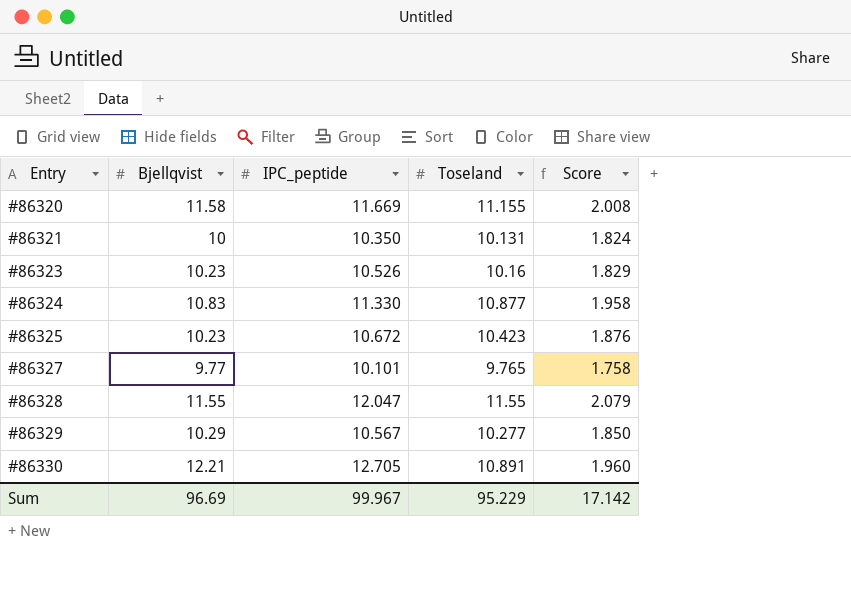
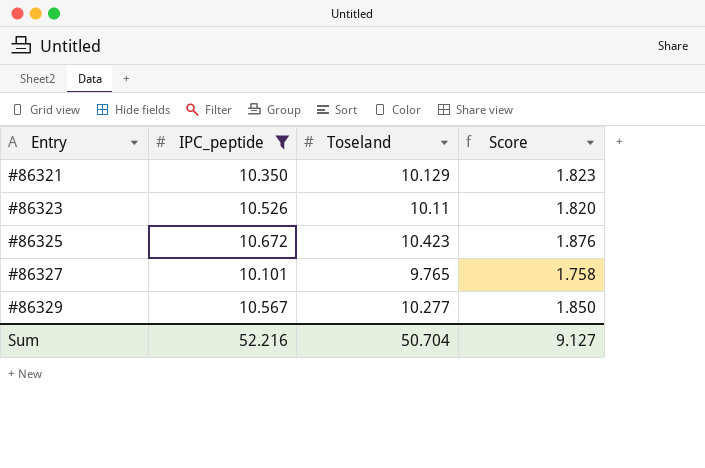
filter: none -> IPC_peptide <= 10.672
column Bjellqvist | position: 2 -> none
#86321 | Toseland: 10.131 -> 10.129
#86321 | Score: 1.824 -> 1.823
#86323 | Toseland: 10.16 -> 10.11
#86323 | Score: 1.829 -> 1.820
Sum | IPC_peptide: 99.967 -> 52.216
Sum | Toseland: 95.229 -> 50.704
Sum | Score: 17.142 -> 9.127

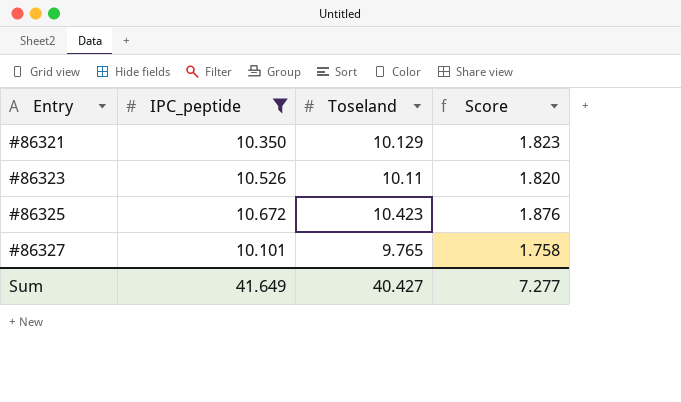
row #86329: 10.567 | 10.277 | 1.850 -> none
Sum | IPC_peptide: 52.216 -> 41.649
Sum | Toseland: 50.704 -> 40.427
Sum | Score: 9.127 -> 7.277

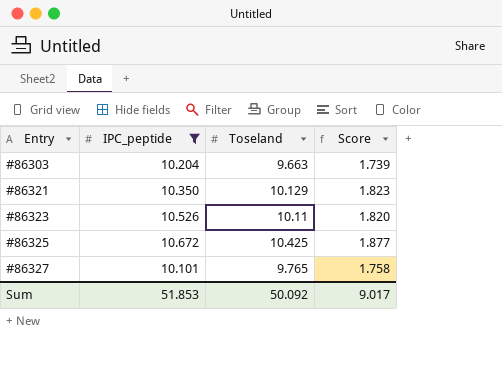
row #86303: none -> 10.204 | 9.663 | 1.739
#86325 | Toseland: 10.423 -> 10.425
#86325 | Score: 1.876 -> 1.877
Sum | IPC_peptide: 41.649 -> 51.853
Sum | Toseland: 40.427 -> 50.092
Sum | Score: 7.277 -> 9.017

